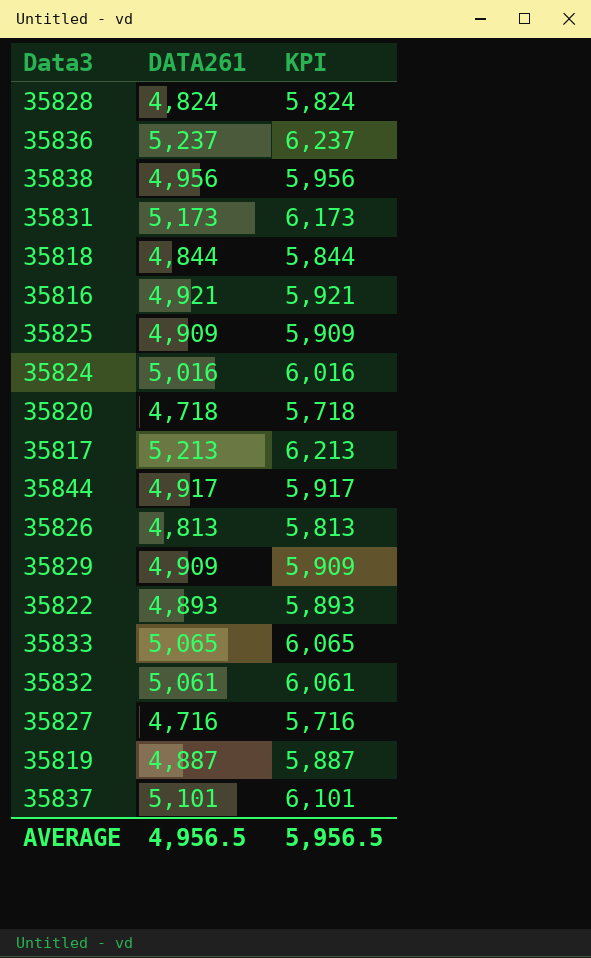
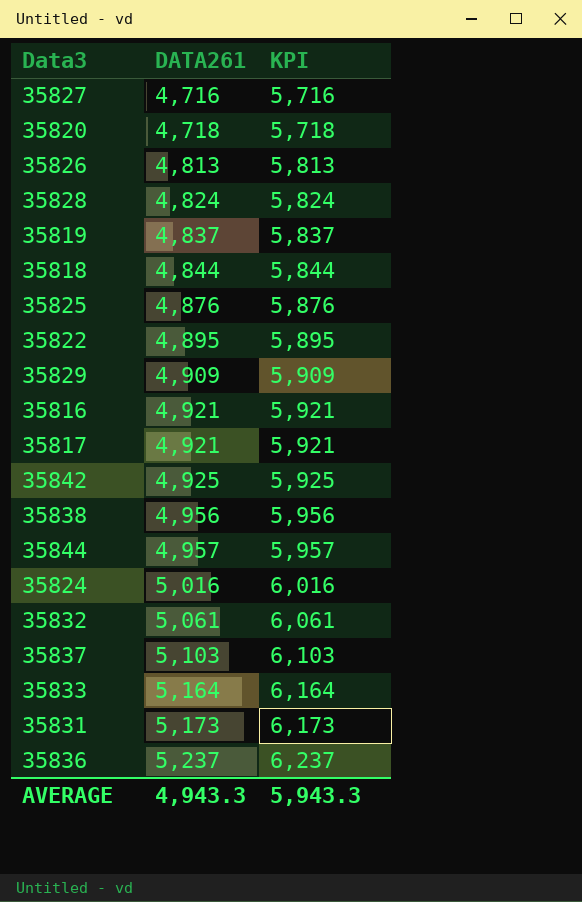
row order: none -> DATA261 ascending
35819 | DATA261: 4,887 -> 4,837
35819 | KPI: 5,887 -> 5,837
35825 | DATA261: 4,909 -> 4,876
35825 | KPI: 5,909 -> 5,876
35822 | DATA261: 4,893 -> 4,895
35822 | KPI: 5,893 -> 5,895
35817 | DATA261: 5,213 -> 4,921
35817 | KPI: 6,213 -> 5,921
row 35842: none -> 4,925 | 5,925
35844 | DATA261: 4,917 -> 4,957
35844 | KPI: 5,917 -> 5,957
35837 | DATA261: 5,101 -> 5,103
35837 | KPI: 6,101 -> 6,103
35833 | DATA261: 5,065 -> 5,164
35833 | KPI: 6,065 -> 6,164
AVERAGE | DATA261: 4,956.5 -> 4,943.3
AVERAGE | KPI: 5,956.5 -> 5,943.3

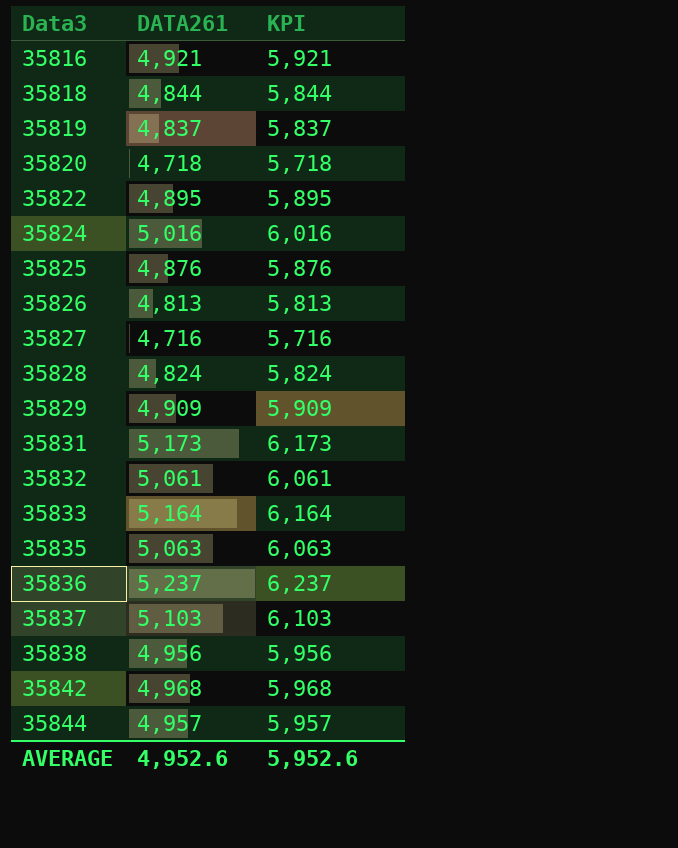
row order: DATA261 ascending -> Data3 ascending
row 35817: 4,921 | 5,921 -> none
row 35835: none -> 5,063 | 6,063
35842 | DATA261: 4,925 -> 4,968
35842 | KPI: 5,925 -> 5,968
AVERAGE | DATA261: 4,943.3 -> 4,952.6
AVERAGE | KPI: 5,943.3 -> 5,952.6

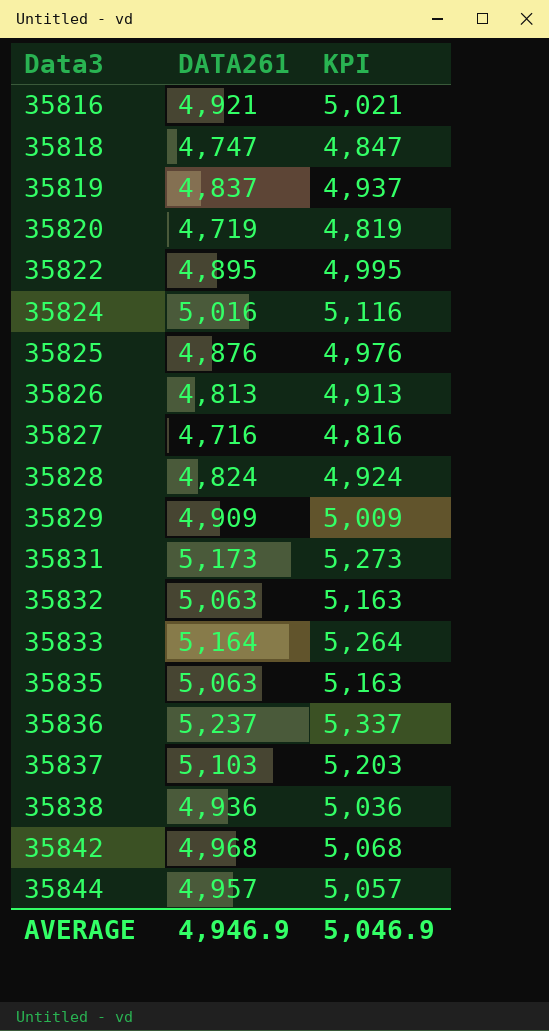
column KPI | formula: [DATA261] + 1000 -> [DATA261] + 100
35818 | DATA261: 4,844 -> 4,747
35820 | DATA261: 4,718 -> 4,719
35832 | DATA261: 5,061 -> 5,063
35838 | DATA261: 4,956 -> 4,936
AVERAGE | DATA261: 4,952.6 -> 4,946.9
AVERAGE | KPI: 5,952.6 -> 5,046.9

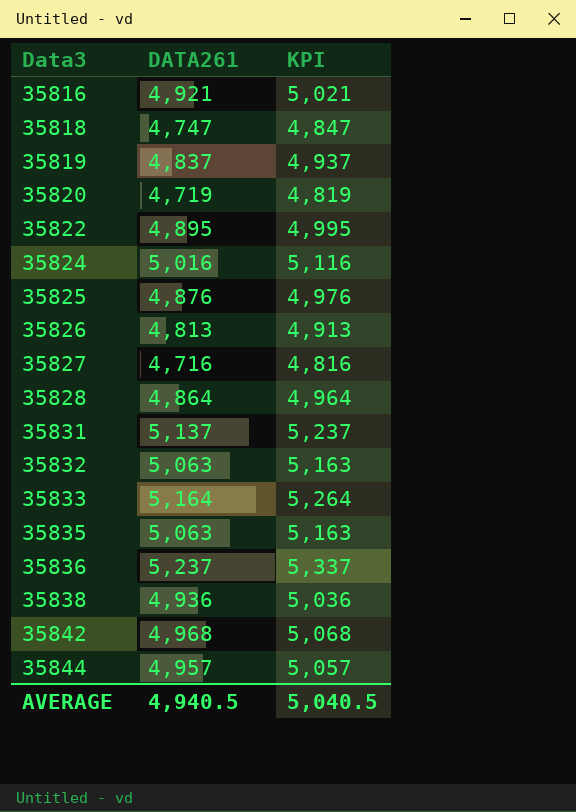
row 35829: 4,909 | 5,009 -> none
row 35837: 5,103 | 5,203 -> none
35828 | DATA261: 4,824 -> 4,864
35828 | KPI: 4,924 -> 4,964
35831 | DATA261: 5,173 -> 5,137
35831 | KPI: 5,273 -> 5,237
AVERAGE | DATA261: 4,946.9 -> 4,940.5
AVERAGE | KPI: 5,046.9 -> 5,040.5

